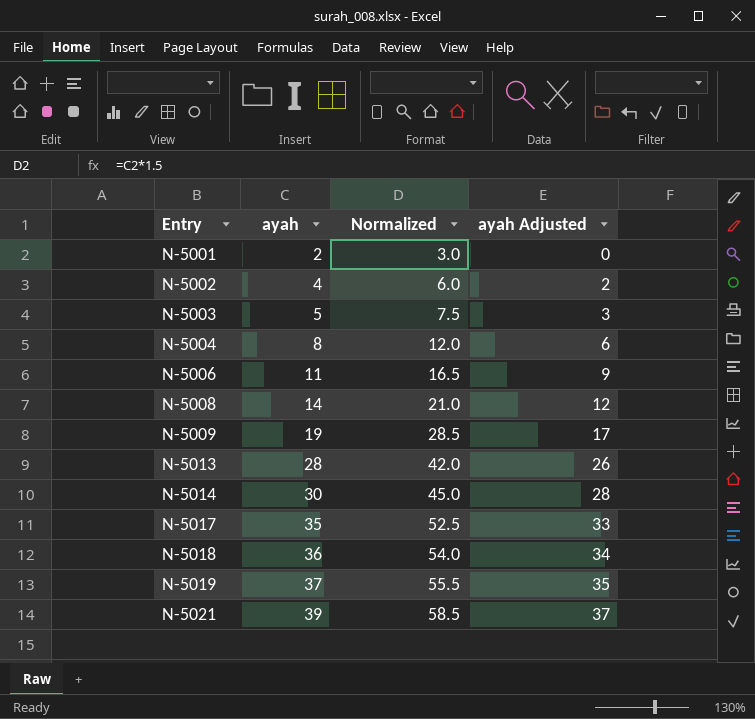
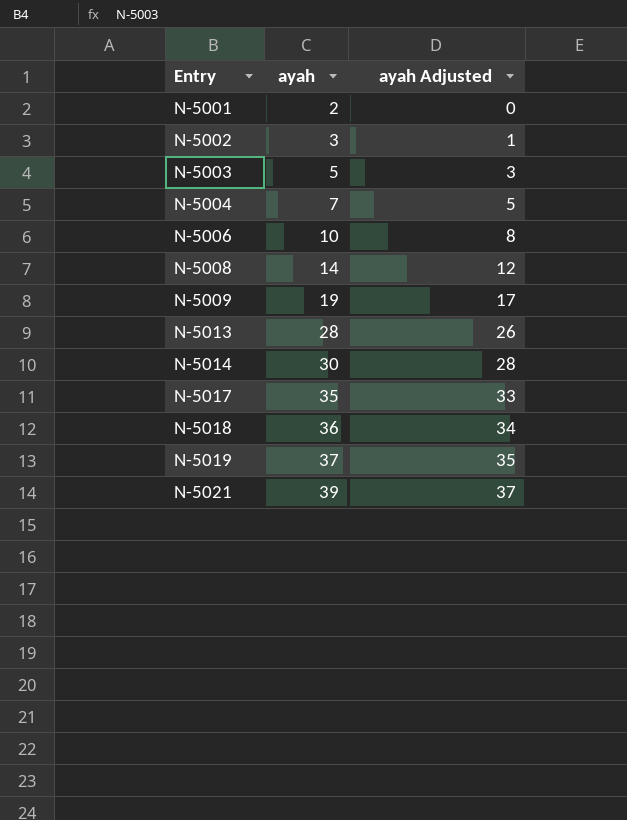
column Normalized | formula: [ayah] * 1.5 -> none
N-5002 | ayah: 4 -> 3
N-5002 | ayah Adjusted: 2 -> 1
N-5004 | ayah: 8 -> 7
N-5004 | ayah Adjusted: 6 -> 5
N-5006 | ayah: 11 -> 10
N-5006 | ayah Adjusted: 9 -> 8

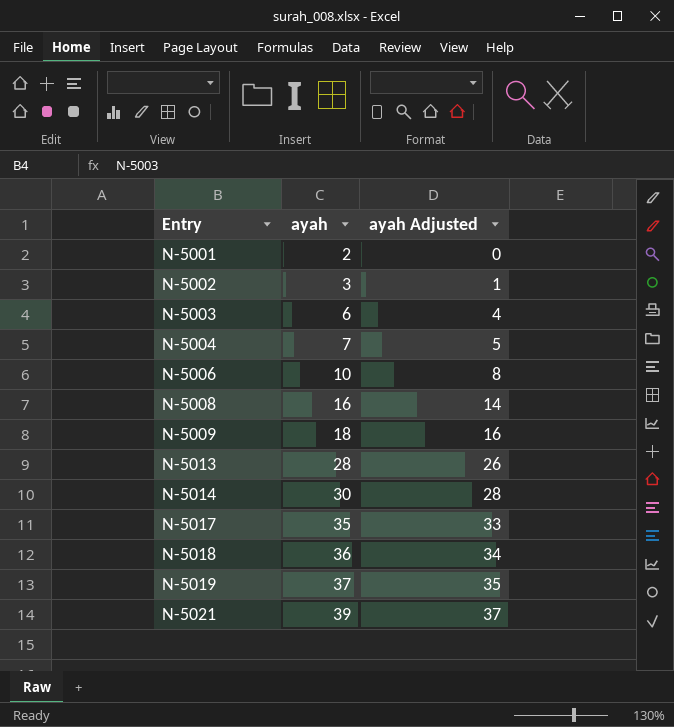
N-5003 | ayah: 5 -> 6
N-5003 | ayah Adjusted: 3 -> 4
N-5008 | ayah: 14 -> 16
N-5008 | ayah Adjusted: 12 -> 14
N-5009 | ayah: 19 -> 18
N-5009 | ayah Adjusted: 17 -> 16

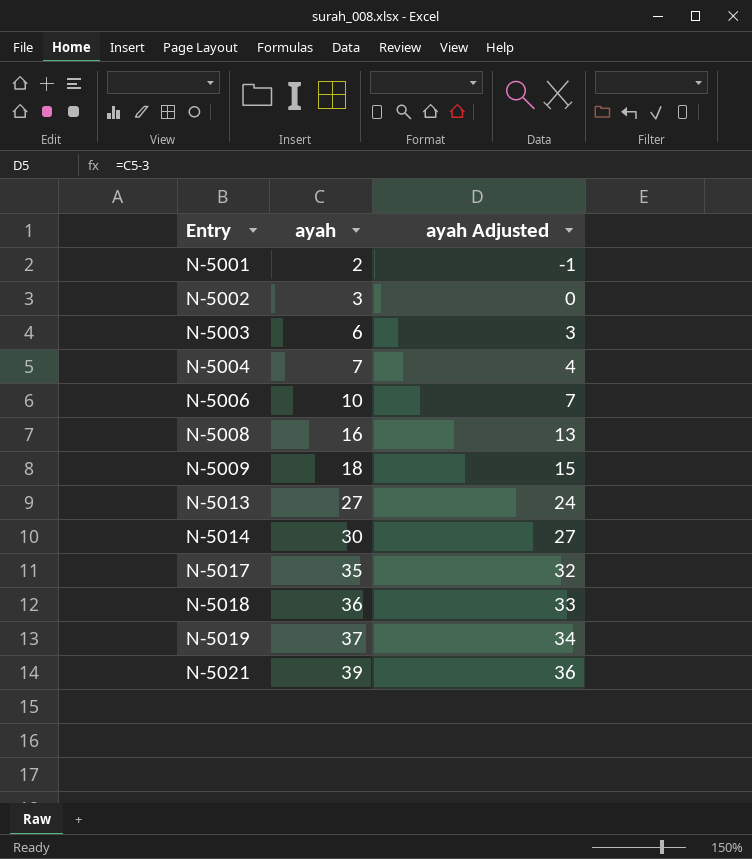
column ayah Adjusted | formula: [ayah] - 2 -> [ayah] - 3
N-5013 | ayah: 28 -> 27

